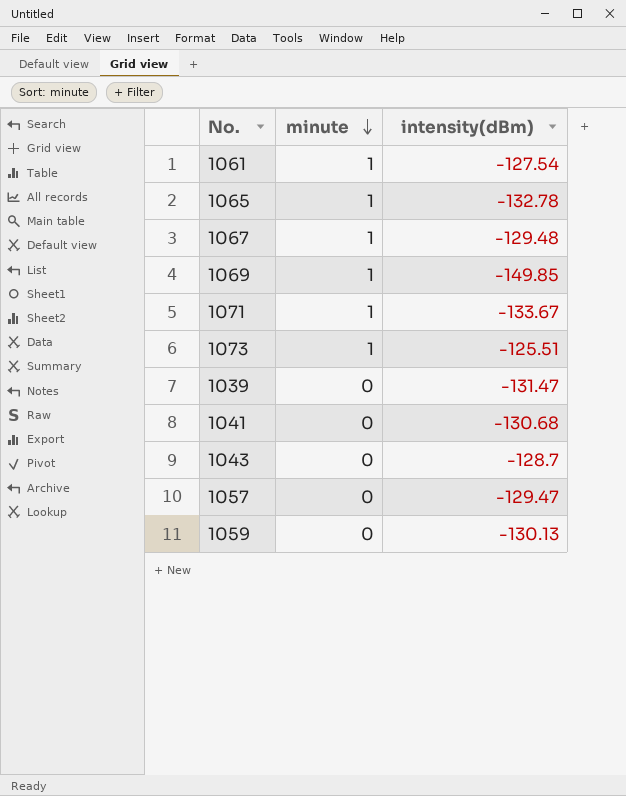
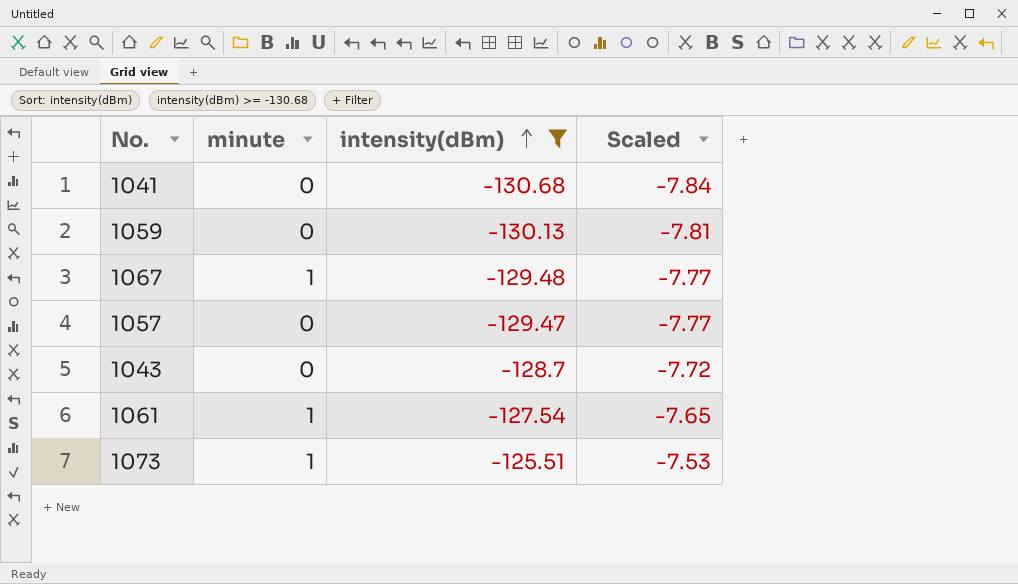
filter: none -> intensity(dBm) >= -130.68
row order: minute descending -> intensity(dBm) ascending
column Scaled | formula: none -> [intensity(dBm)] * 0.06

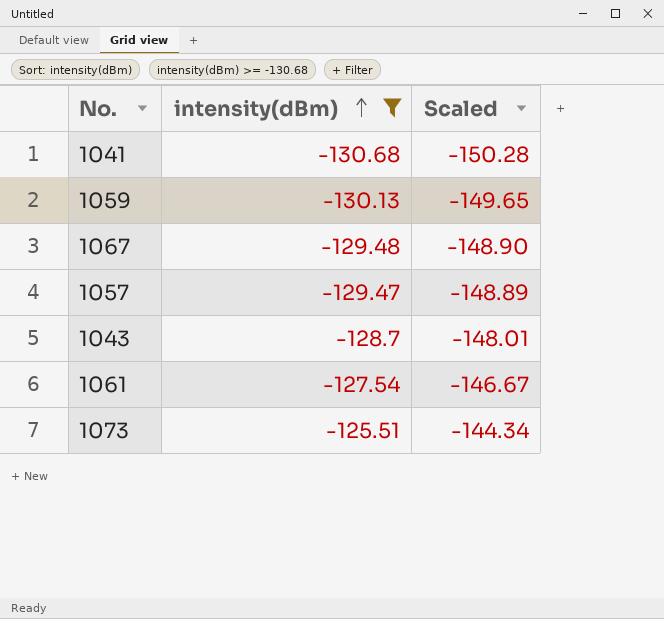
column minute | position: 2 -> none
column Scaled | formula: [intensity(dBm)] * 0.06 -> [intensity(dBm)] * 1.15

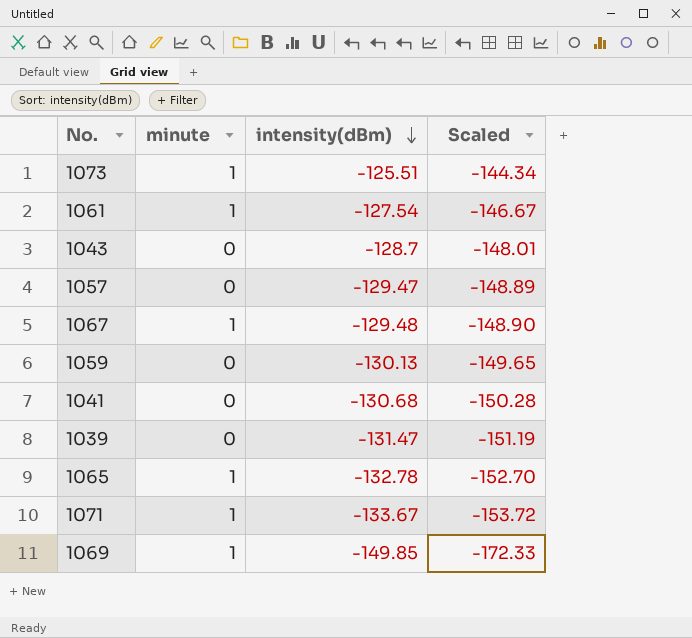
filter: intensity(dBm) >= -130.68 -> none
row order: intensity(dBm) ascending -> intensity(dBm) descending
column minute | position: none -> 2

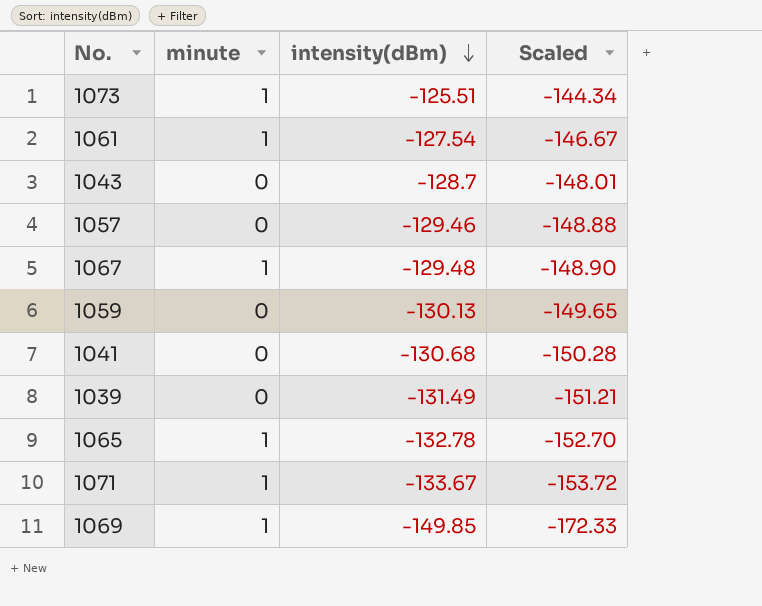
1057 | intensity(dBm): -129.47 -> -129.46
1057 | Scaled: -148.89 -> -148.88
1039 | intensity(dBm): -131.47 -> -131.49
1039 | Scaled: -151.19 -> -151.21

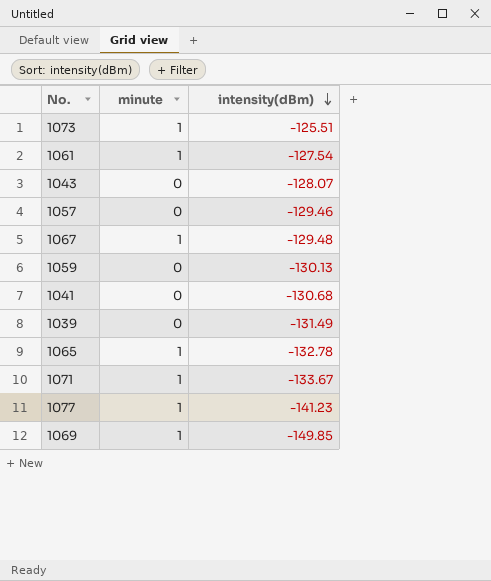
column Scaled | formula: [intensity(dBm)] * 1.15 -> none
1043 | intensity(dBm): -128.7 -> -128.07
row 1077: none -> 1 | -141.23

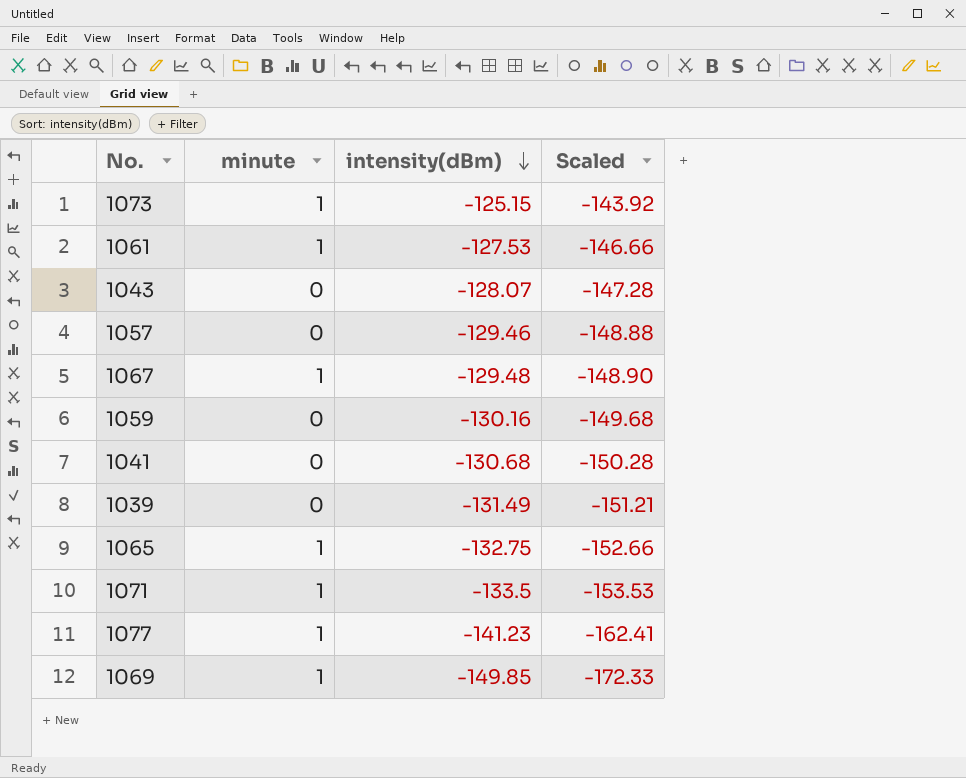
column Scaled | formula: none -> [intensity(dBm)] * 1.15
1073 | intensity(dBm): -125.51 -> -125.15
1061 | intensity(dBm): -127.54 -> -127.53
1059 | intensity(dBm): -130.13 -> -130.16
1065 | intensity(dBm): -132.78 -> -132.75
1071 | intensity(dBm): -133.67 -> -133.5

